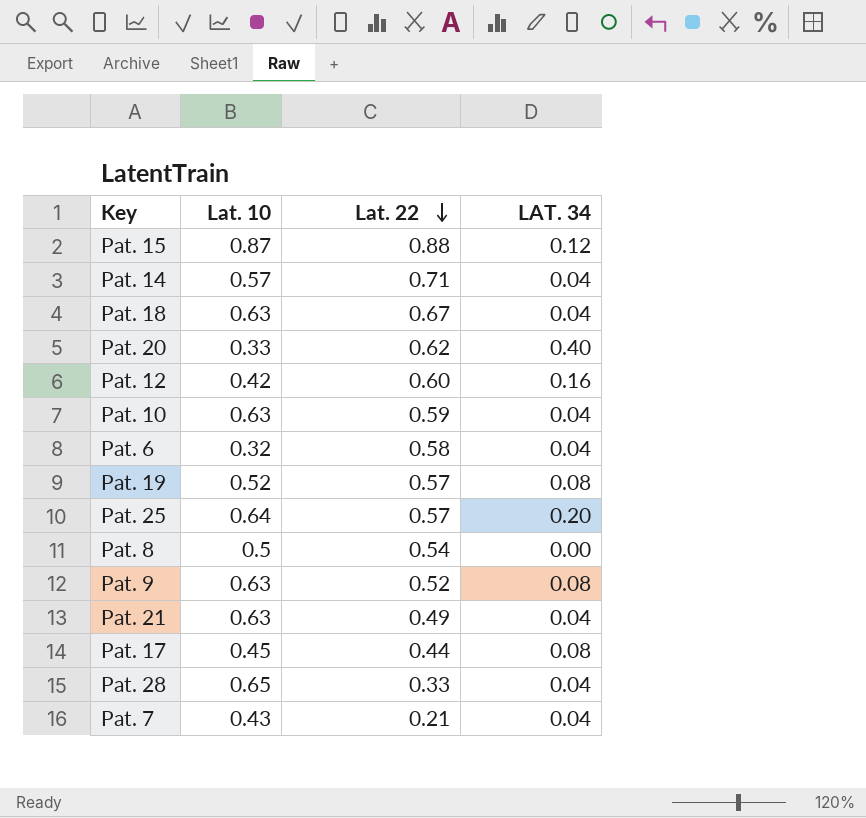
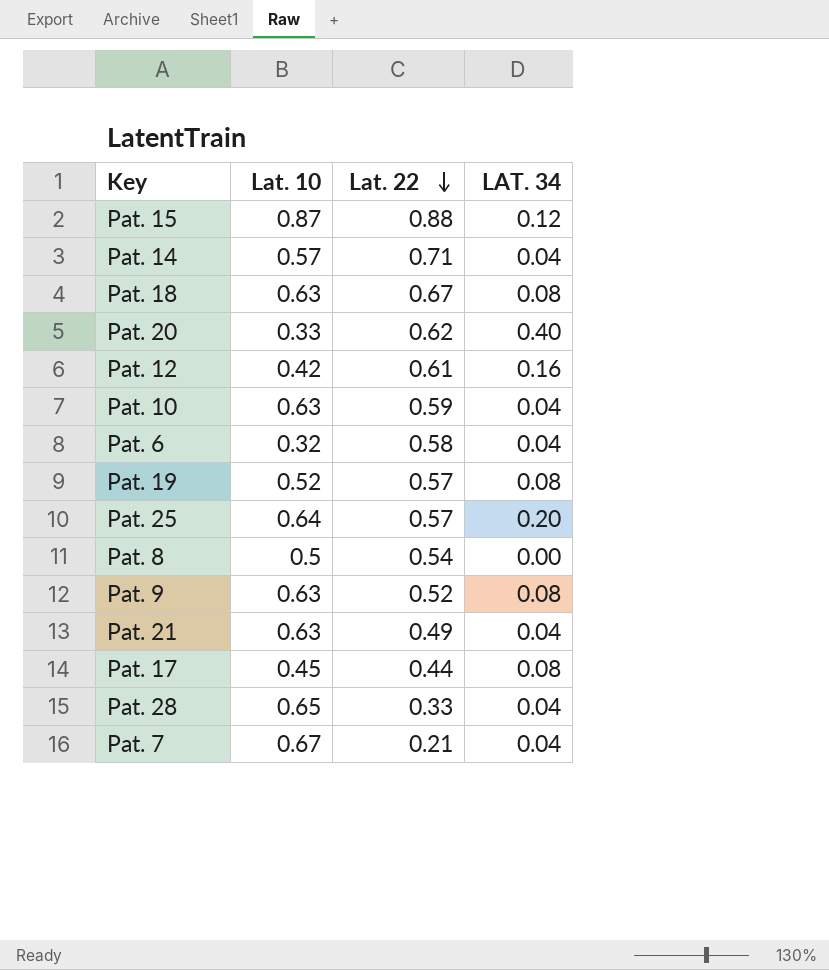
Pat. 18 | LAT. 34: 0.04 -> 0.08
Pat. 12 | Lat. 22: 0.60 -> 0.61
Pat. 7 | Lat. 10: 0.43 -> 0.67

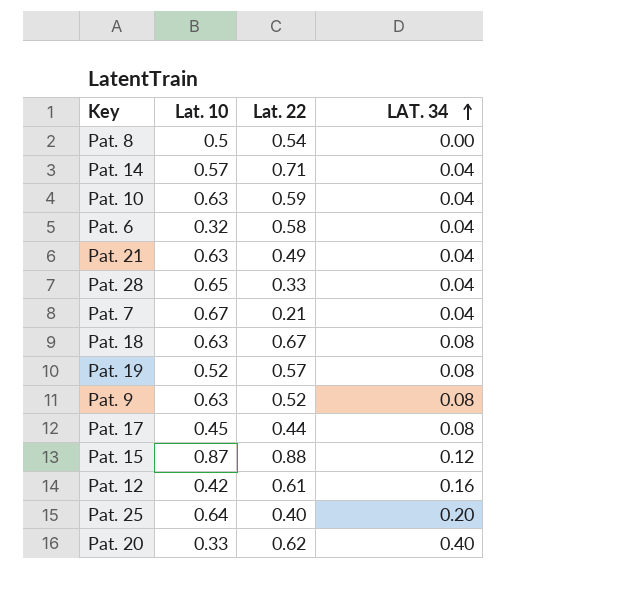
row order: Lat. 22 descending -> LAT. 34 ascending
Pat. 25 | Lat. 22: 0.57 -> 0.40

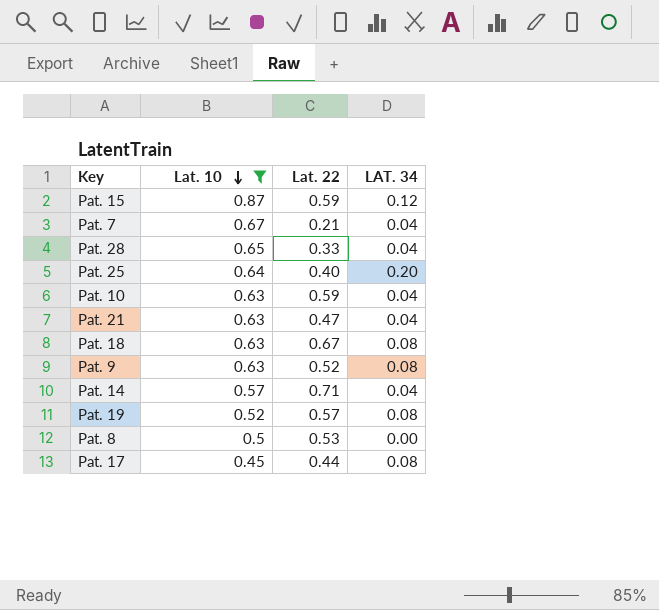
filter: none -> Lat. 10 >= 0.45
row order: LAT. 34 ascending -> Lat. 10 descending
Pat. 15 | Lat. 22: 0.88 -> 0.59
Pat. 21 | Lat. 22: 0.49 -> 0.47
Pat. 8 | Lat. 22: 0.54 -> 0.53

